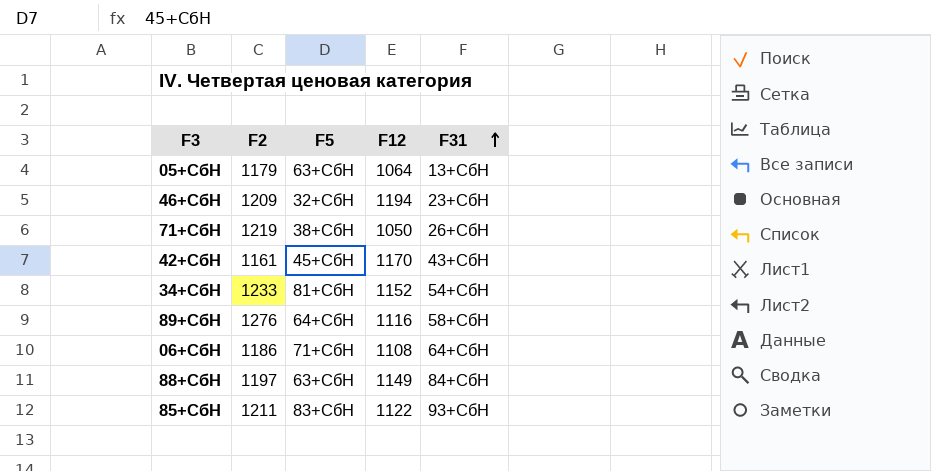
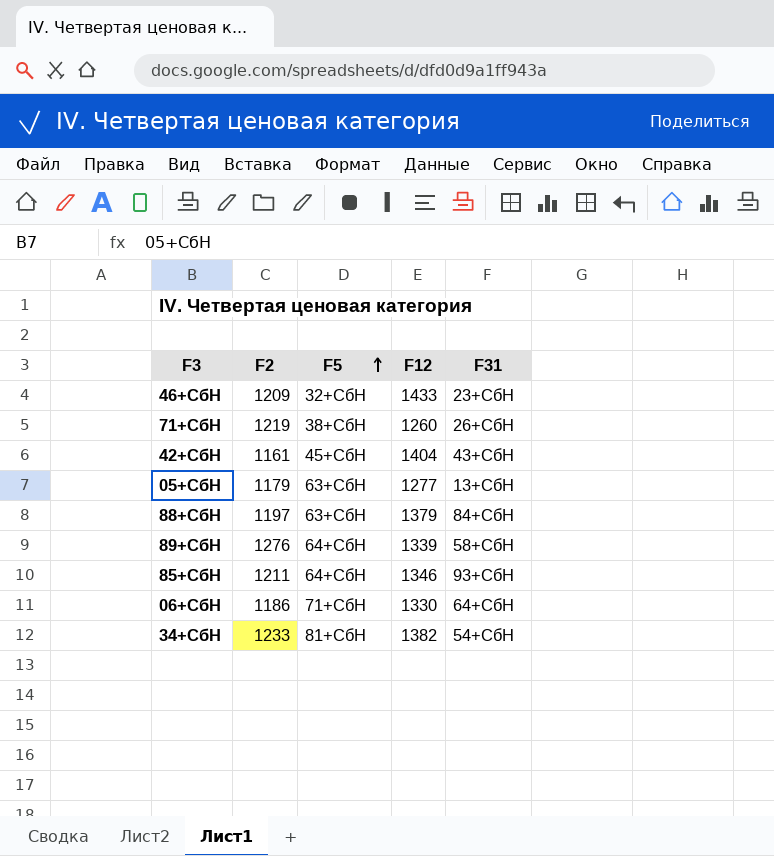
row order: F31 ascending -> F5 ascending
46+СбН | F12: 1194 -> 1433
71+СбН | F12: 1050 -> 1260
42+СбН | F12: 1170 -> 1404
05+СбН | F12: 1064 -> 1277
88+СбН | F12: 1149 -> 1379
89+СбН | F12: 1116 -> 1339
85+СбН | F5: 83+СбН -> 64+СбН
85+СбН | F12: 1122 -> 1346
06+СбН | F12: 1108 -> 1330
34+СбН | F12: 1152 -> 1382

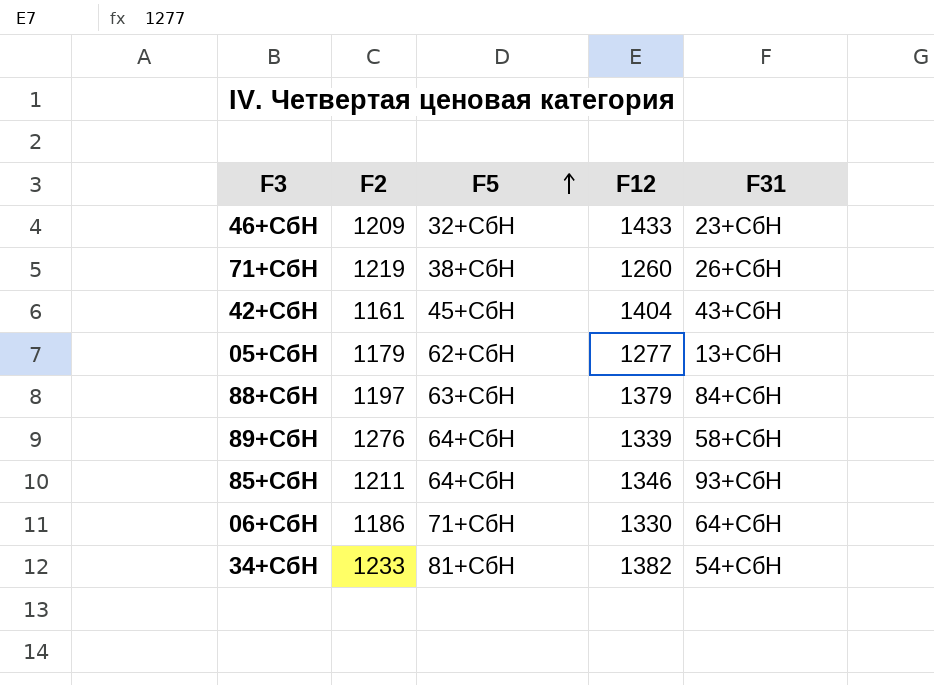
05+СбН | F5: 63+СбН -> 62+СбН

